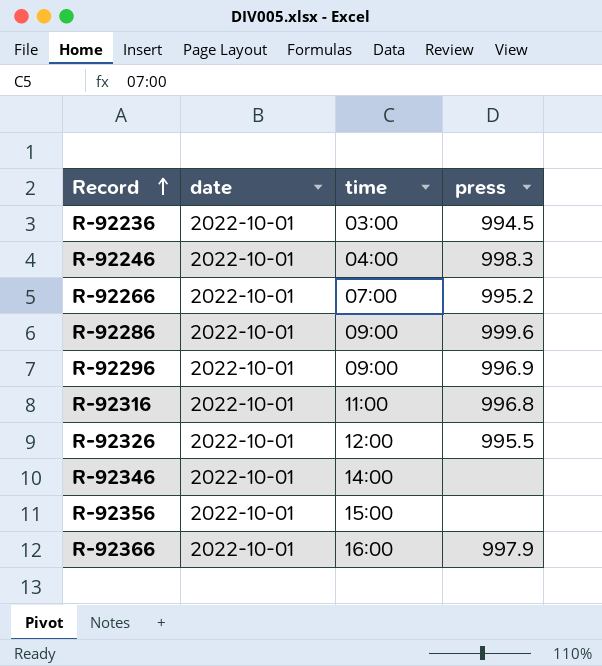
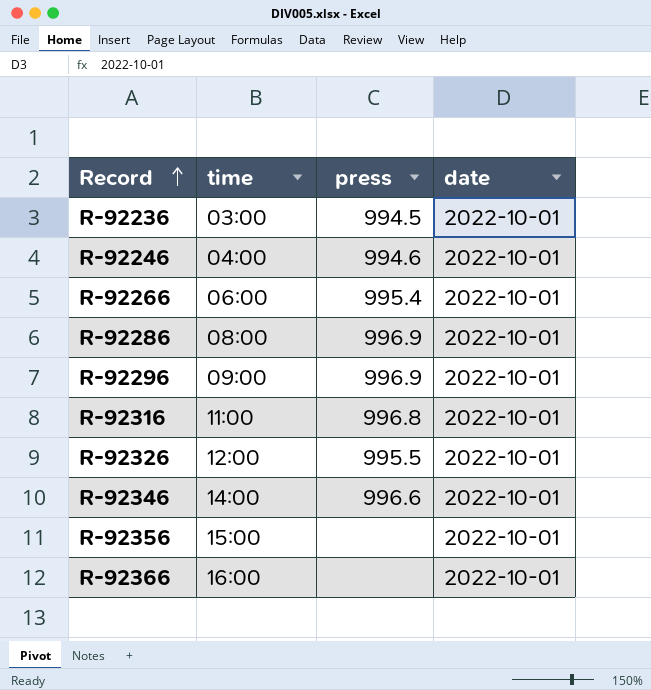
column date | position: 2 -> 4
R-92246 | press: 998.3 -> 994.6
R-92266 | time: 07:00 -> 06:00
R-92266 | press: 995.2 -> 995.4
R-92286 | time: 09:00 -> 08:00
R-92286 | press: 999.6 -> 996.9
R-92346 | press: none -> 996.6
R-92366 | press: 997.9 -> none

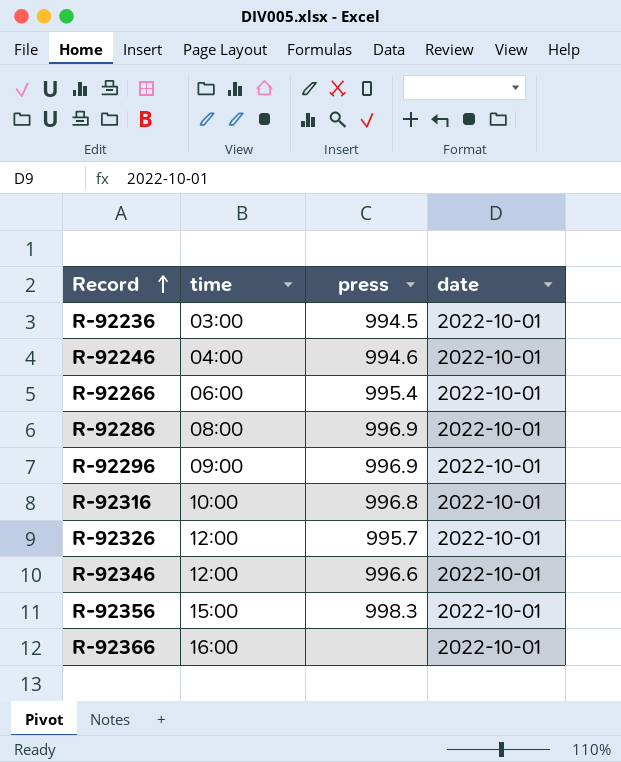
R-92316 | time: 11:00 -> 10:00
R-92326 | press: 995.5 -> 995.7
R-92346 | time: 14:00 -> 12:00
R-92356 | press: none -> 998.3

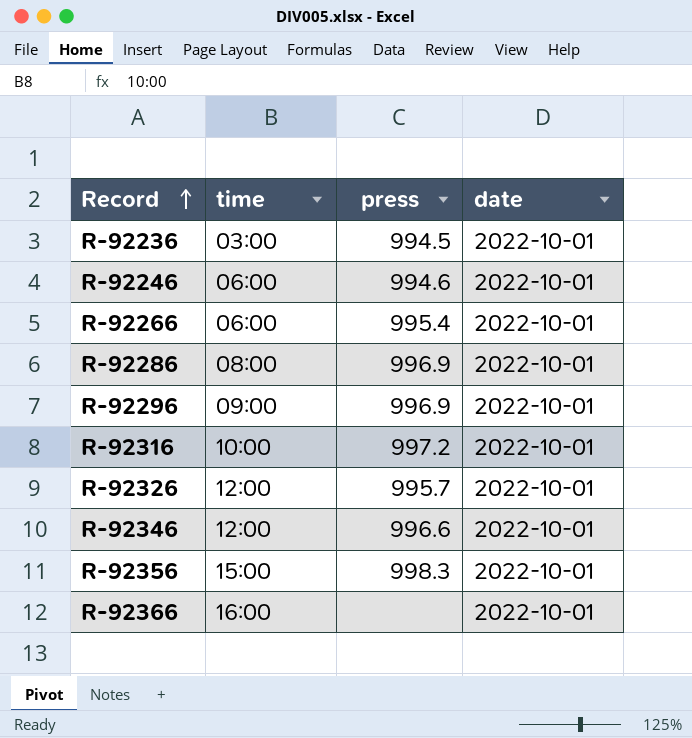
R-92246 | time: 04:00 -> 06:00
R-92316 | press: 996.8 -> 997.2

